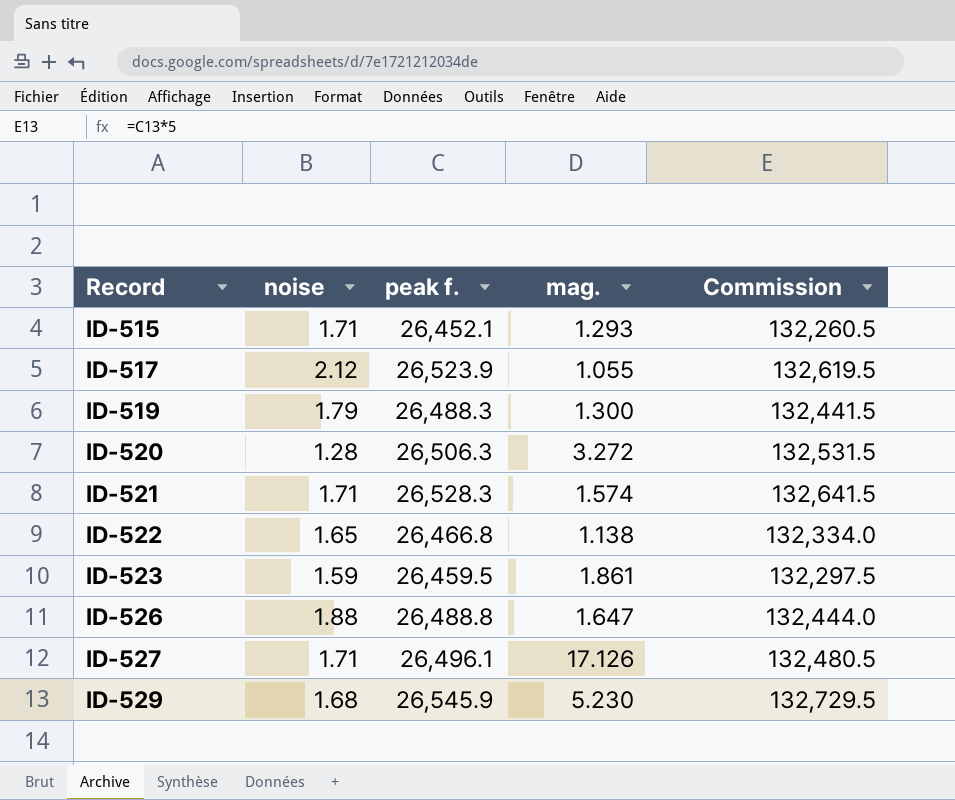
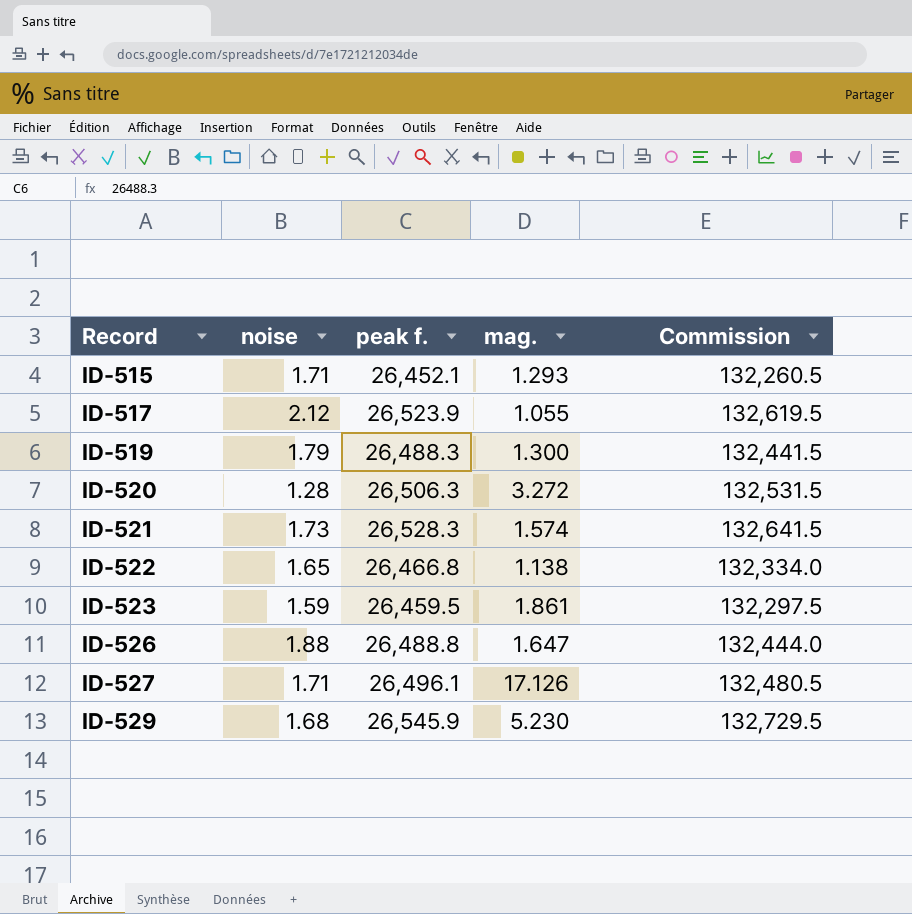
ID-521 | noise: 1.71 -> 1.73

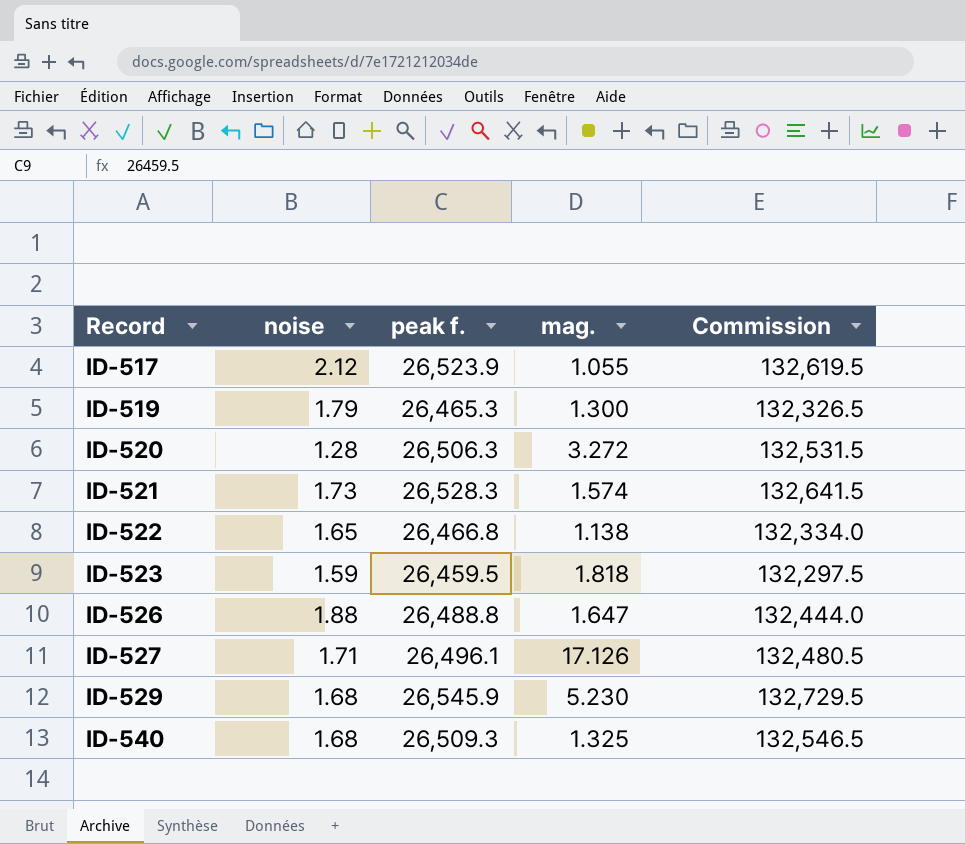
row ID-515: 1.71 | 26,452.1 | 1.293 | 132,260.5 -> none
ID-519 | peak f.: 26,488.3 -> 26,465.3
ID-519 | Commission: 132,441.5 -> 132,326.5
ID-523 | mag.: 1.861 -> 1.818
row ID-540: none -> 1.68 | 26,509.3 | 1.325 | 132,546.5

